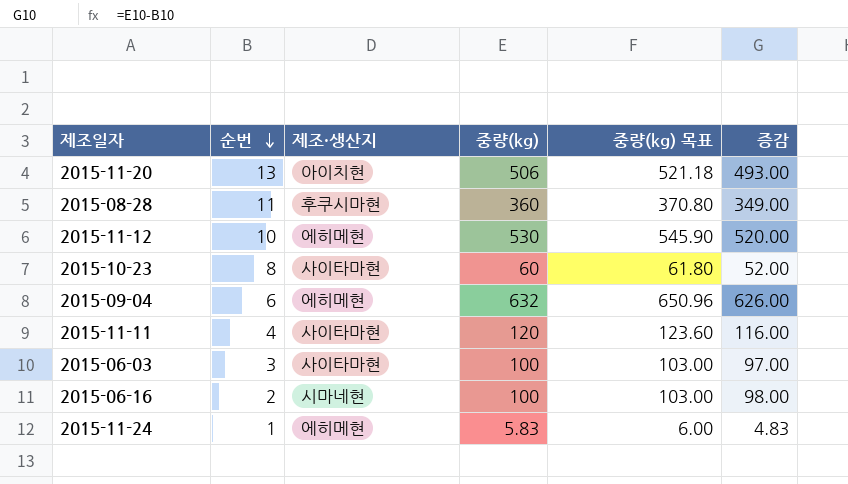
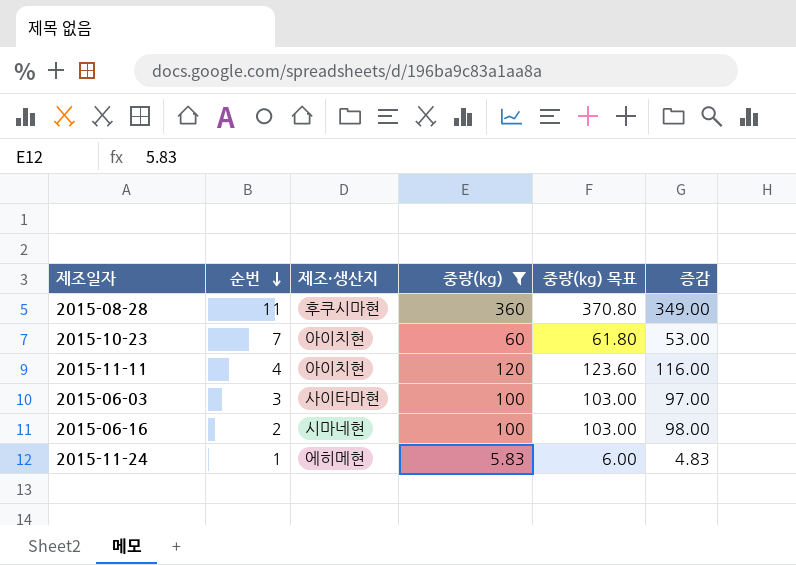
filter: none -> 중량(kg) <= 360
2015-10-23 | 순번: 8 -> 7
2015-10-23 | 제조·생산지: 사이타마현 -> 아이치현
2015-10-23 | 증감: 52.00 -> 53.00
2015-11-11 | 제조·생산지: 사이타마현 -> 아이치현

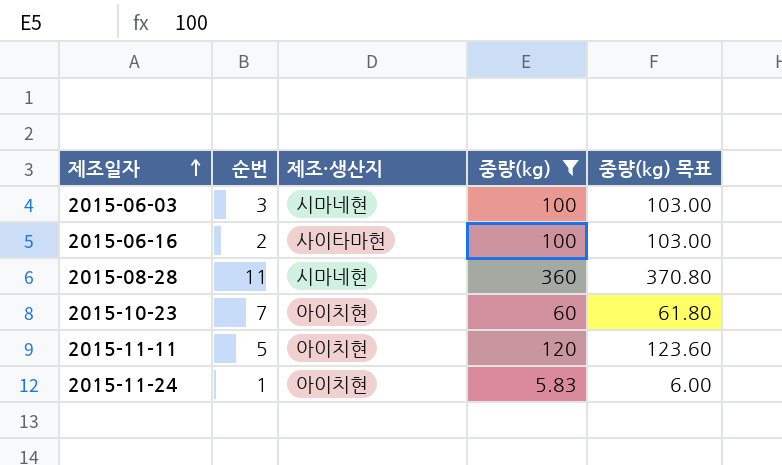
row order: 순번 descending -> 제조일자 ascending
column 증감 | formula: [중량(kg)] - [순번] -> none
2015-06-03 | 제조·생산지: 사이타마현 -> 시마네현
2015-06-16 | 제조·생산지: 시마네현 -> 사이타마현
2015-08-28 | 제조·생산지: 후쿠시마현 -> 시마네현
2015-11-11 | 순번: 4 -> 5
2015-11-24 | 제조·생산지: 에히메현 -> 아이치현

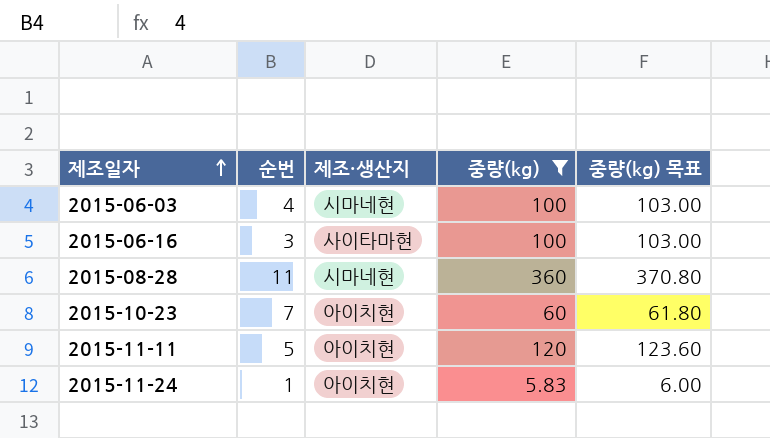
2015-06-03 | 순번: 3 -> 4
2015-06-16 | 순번: 2 -> 3

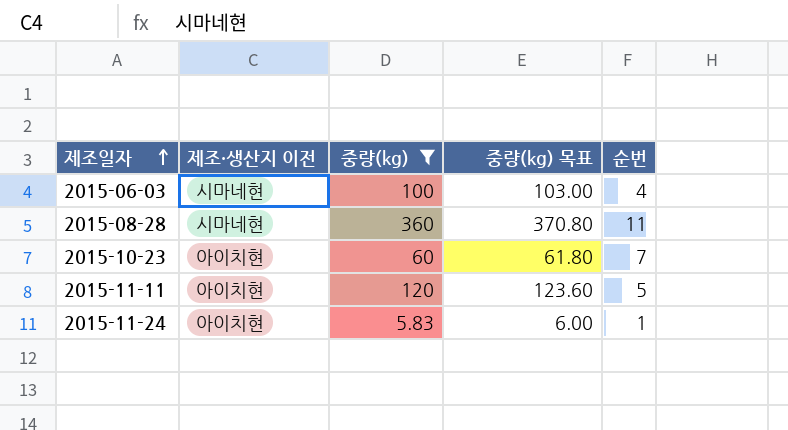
column name: 제조·생산지 -> 제조·생산지 이전
column 순번 | position: 2 -> 5
row 2015-06-16: 3 | 사이타마현 | 100 | 103.00 -> none

